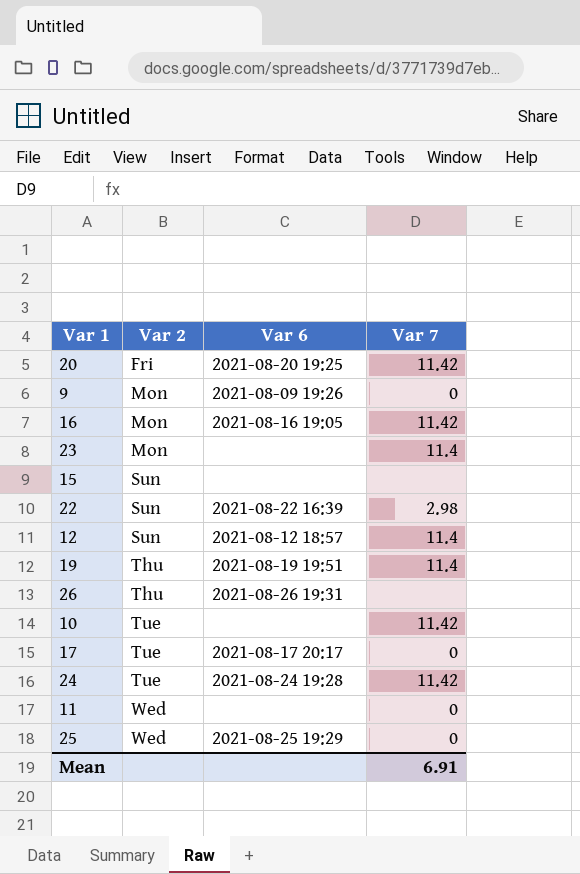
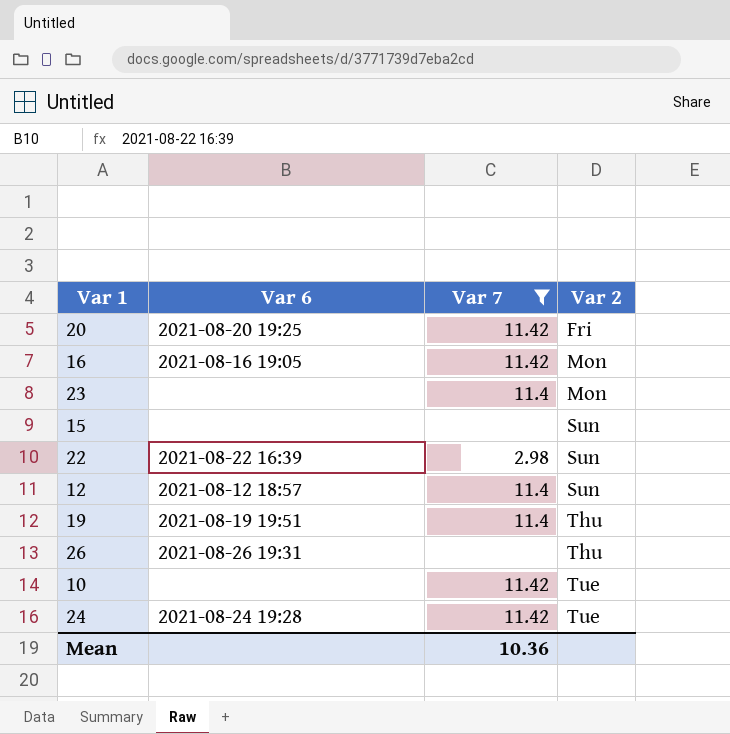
filter: none -> Var 7 != 0
column Var 2 | position: 2 -> 4
Mean | Var 7: 6.91 -> 10.36

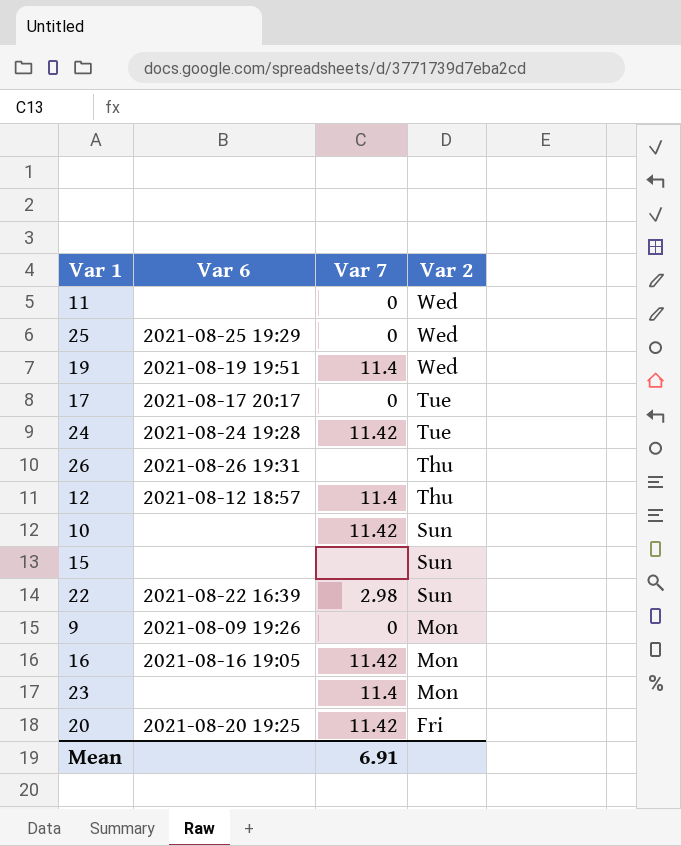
filter: Var 7 != 0 -> none
row order: Var 2 ascending -> Var 2 descending
19 | Var 2: Thu -> Wed
12 | Var 2: Sun -> Thu
10 | Var 2: Tue -> Sun
Mean | Var 7: 10.36 -> 6.91

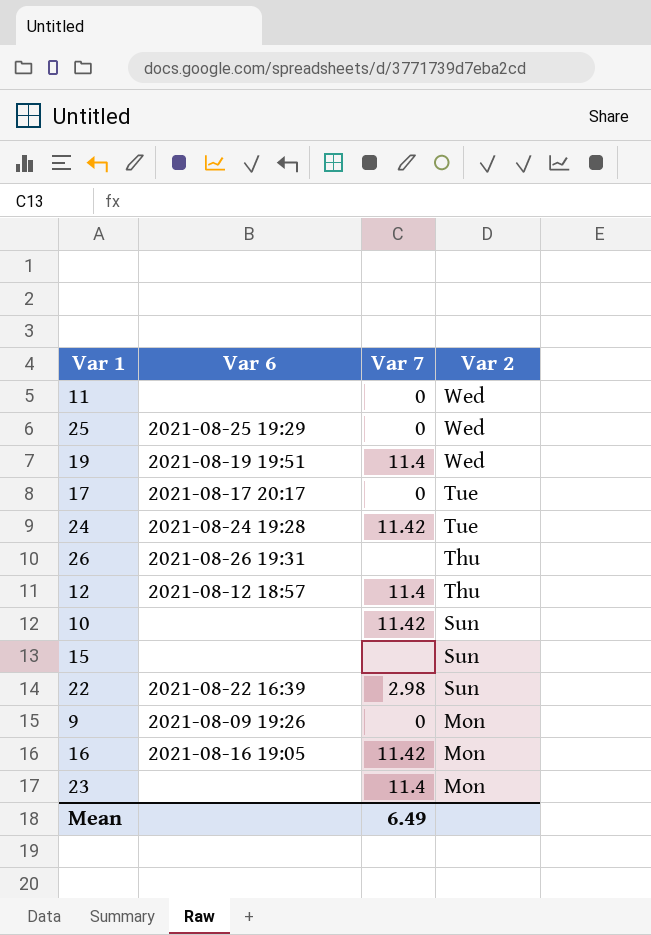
row 20: 2021-08-20 19:25 | 11.42 | Fri -> none
Mean | Var 7: 6.91 -> 6.49

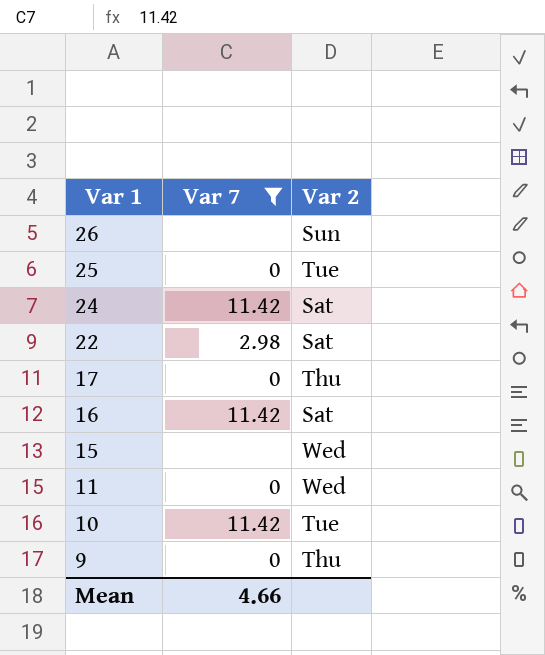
filter: none -> Var 7 != 11.4
row order: Var 2 descending -> Var 1 descending
column Var 6 | position: 2 -> none
26 | Var 2: Thu -> Sun
25 | Var 2: Wed -> Tue
24 | Var 2: Tue -> Sat
22 | Var 2: Sun -> Sat
17 | Var 2: Tue -> Thu
16 | Var 2: Mon -> Sat
15 | Var 2: Sun -> Wed
10 | Var 2: Sun -> Tue
9 | Var 2: Mon -> Thu
Mean | Var 7: 6.49 -> 4.66

